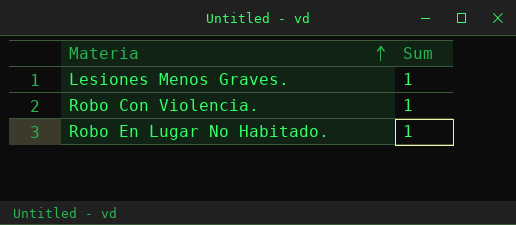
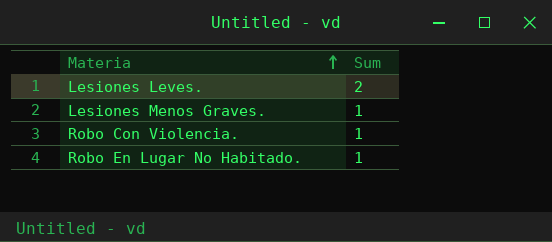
row Lesiones Leves.: none -> 2

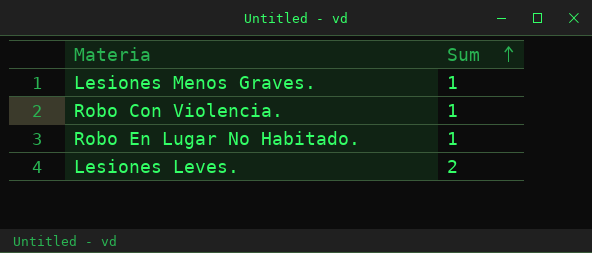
row order: Materia ascending -> Sum ascending

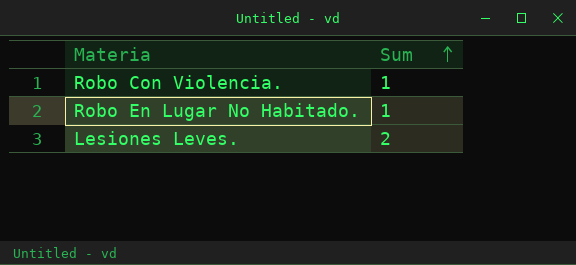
row Lesiones Menos Graves.: 1 -> none

